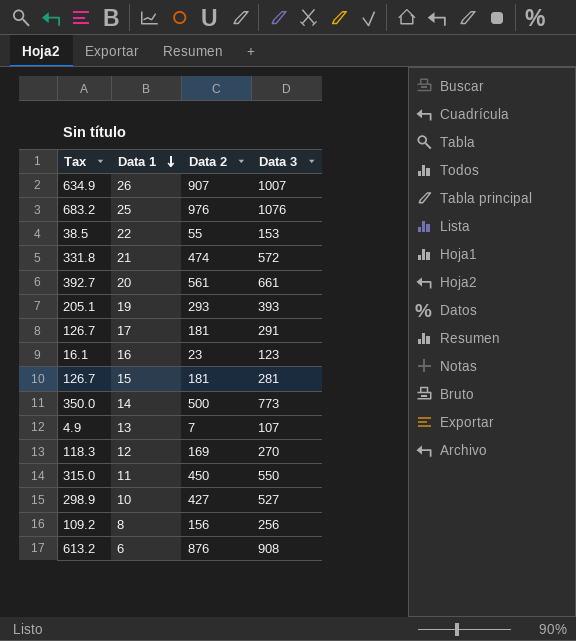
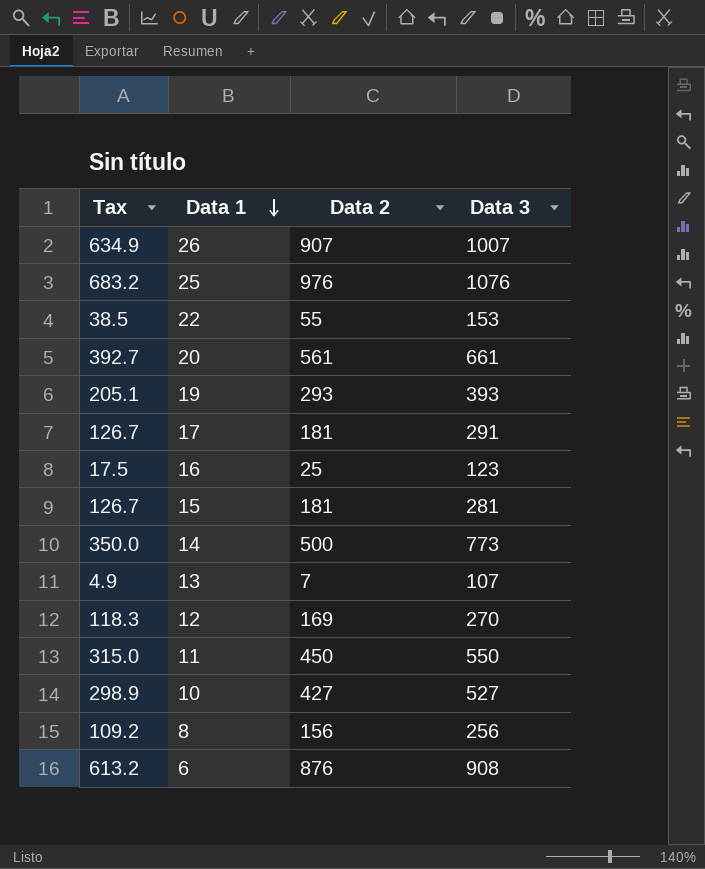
row 21: 331.8 | 474 | 572 -> none
16 | Tax: 16.1 -> 17.5
16 | Data 2: 23 -> 25

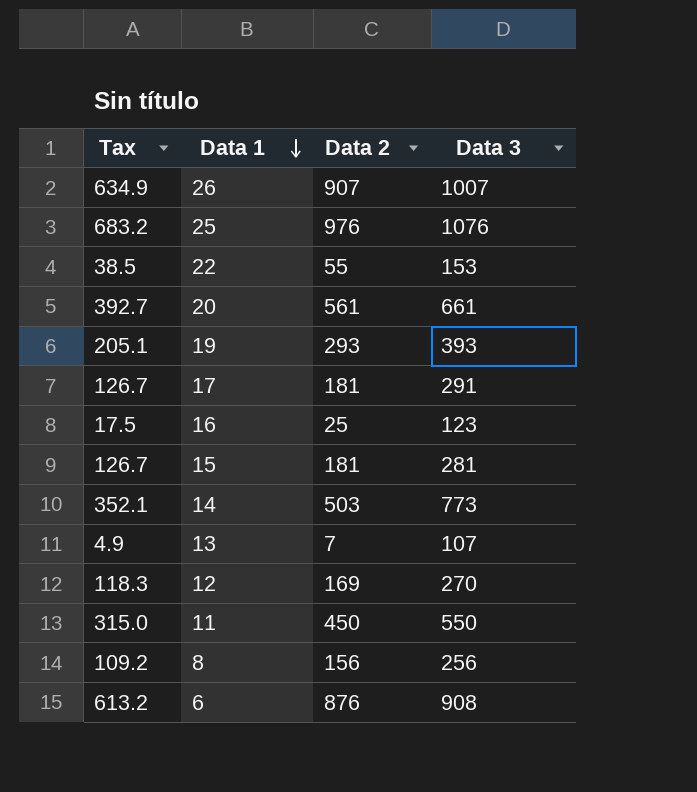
row 10: 298.9 | 427 | 527 -> none
14 | Tax: 350.0 -> 352.1
14 | Data 2: 500 -> 503

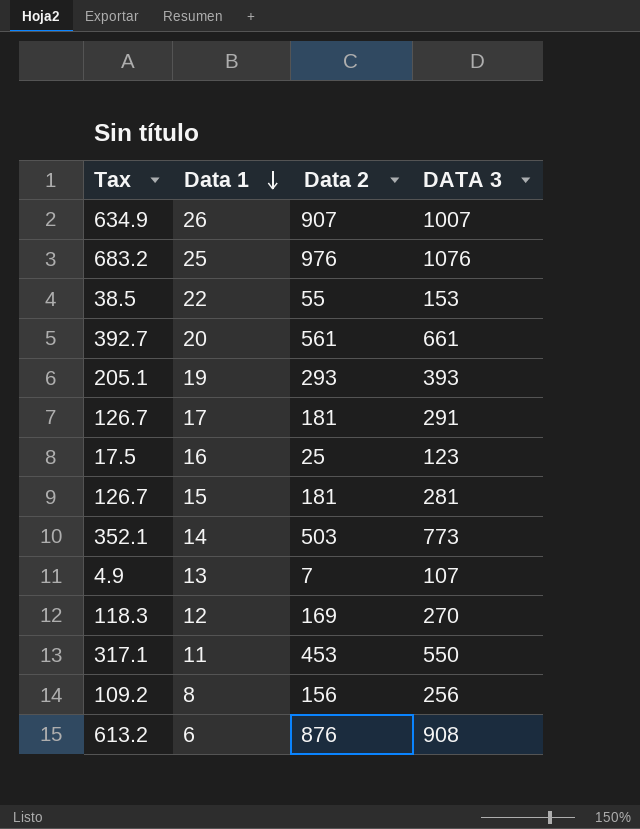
column name: Data 3 -> DATA 3
11 | Tax: 315.0 -> 317.1
11 | Data 2: 450 -> 453

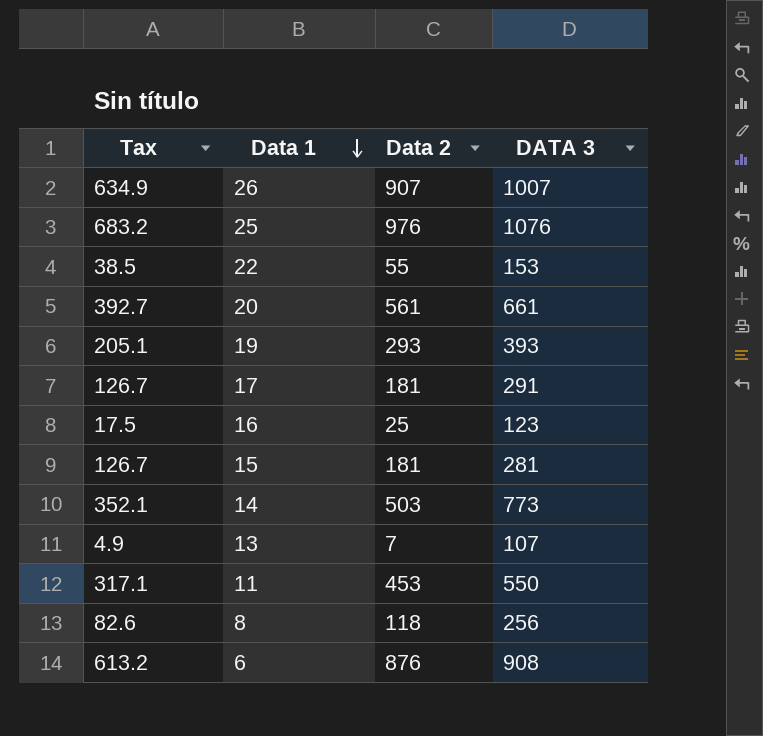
row 12: 118.3 | 169 | 270 -> none
8 | Tax: 109.2 -> 82.6
8 | Data 2: 156 -> 118

